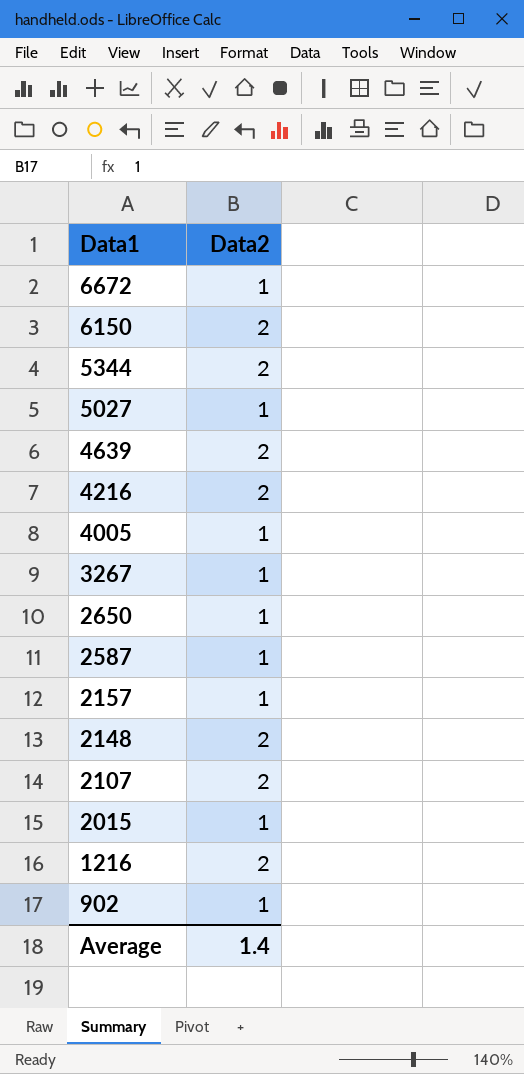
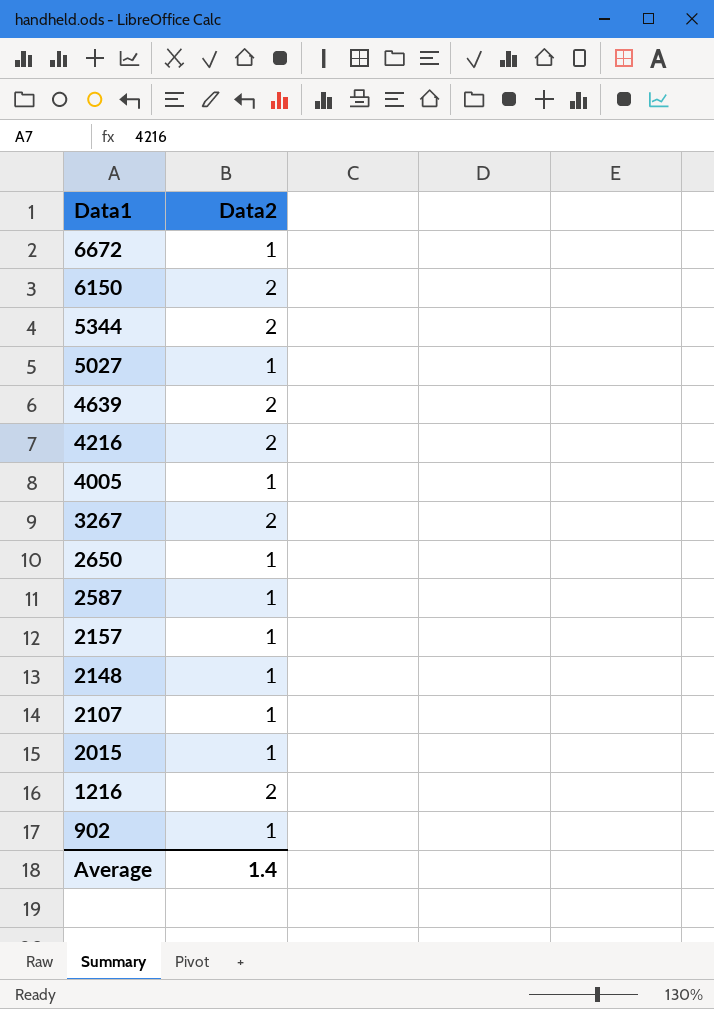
3267 | Data2: 1 -> 2
2148 | Data2: 2 -> 1
2107 | Data2: 2 -> 1

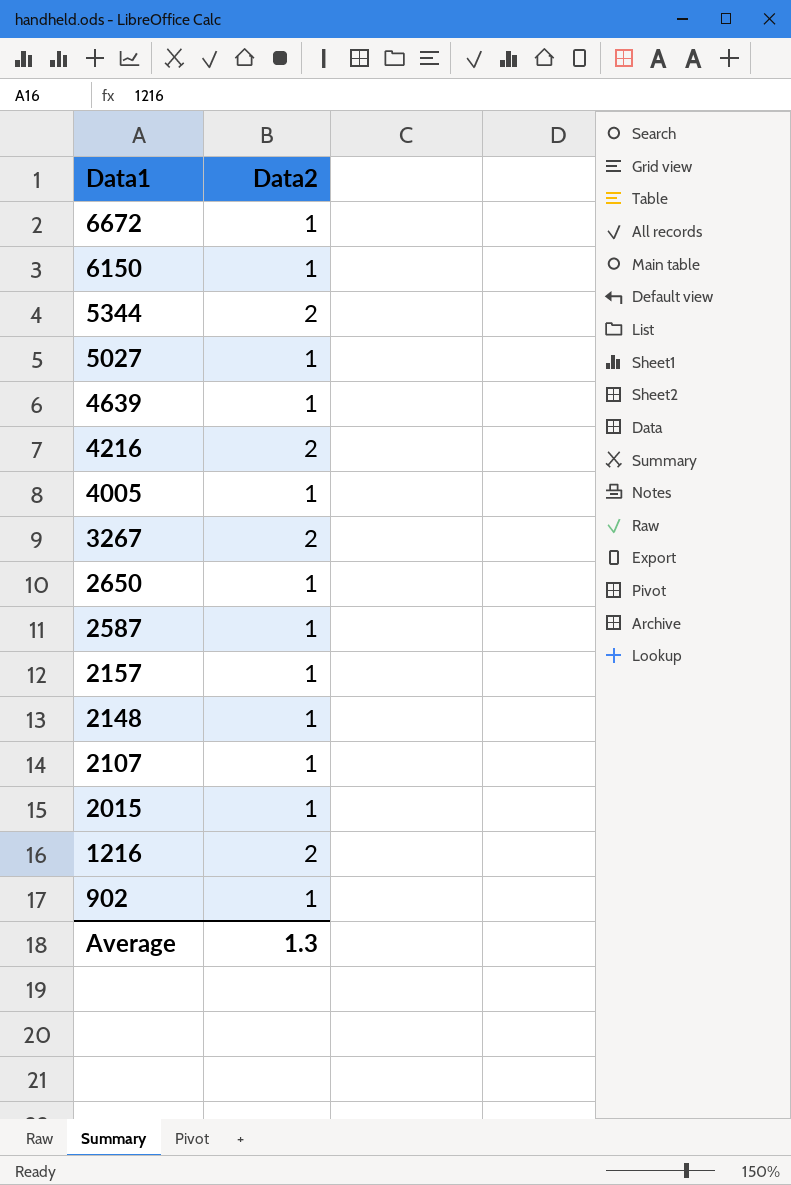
6150 | Data2: 2 -> 1
4639 | Data2: 2 -> 1
Average | Data2: 1.4 -> 1.3

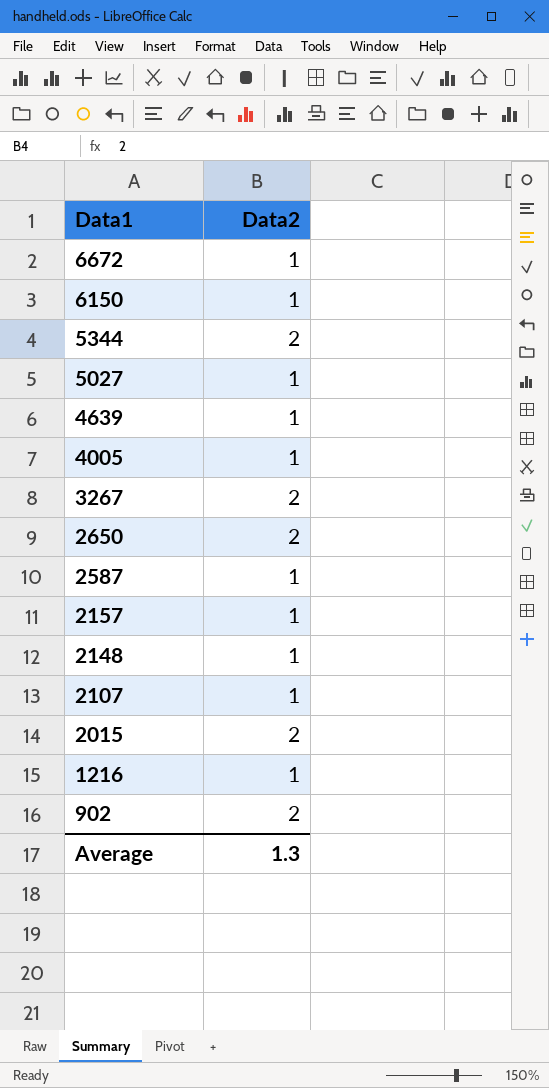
row 4216: 2 -> none
2650 | Data2: 1 -> 2
2015 | Data2: 1 -> 2
1216 | Data2: 2 -> 1
902 | Data2: 1 -> 2

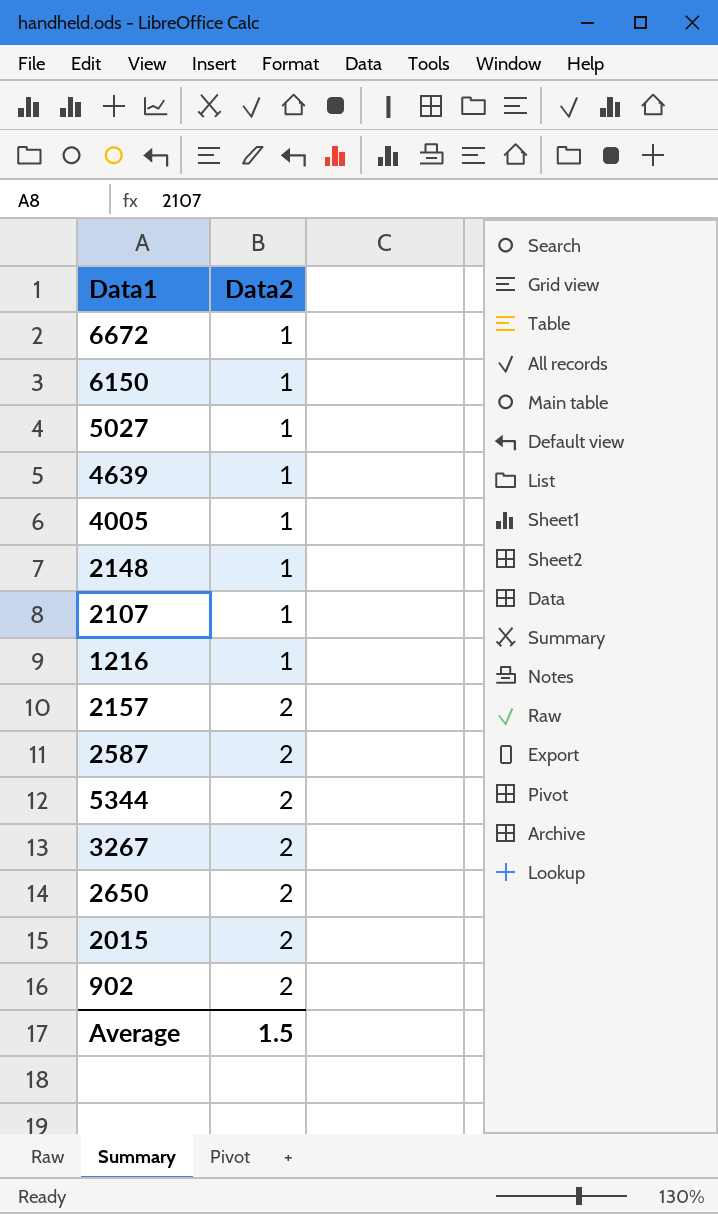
row order: Data1 descending -> Data2 ascending
2157 | Data2: 1 -> 2
2587 | Data2: 1 -> 2
Average | Data2: 1.3 -> 1.5

